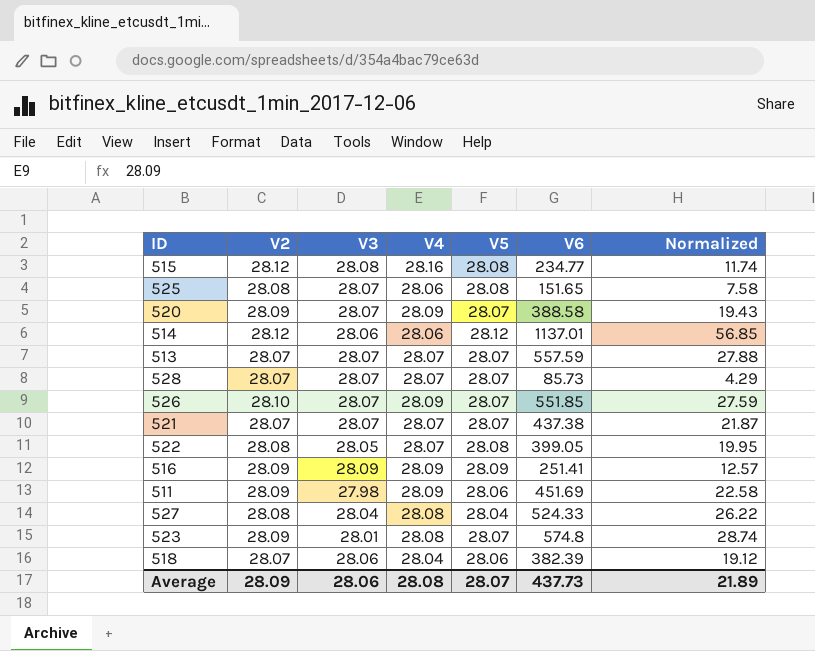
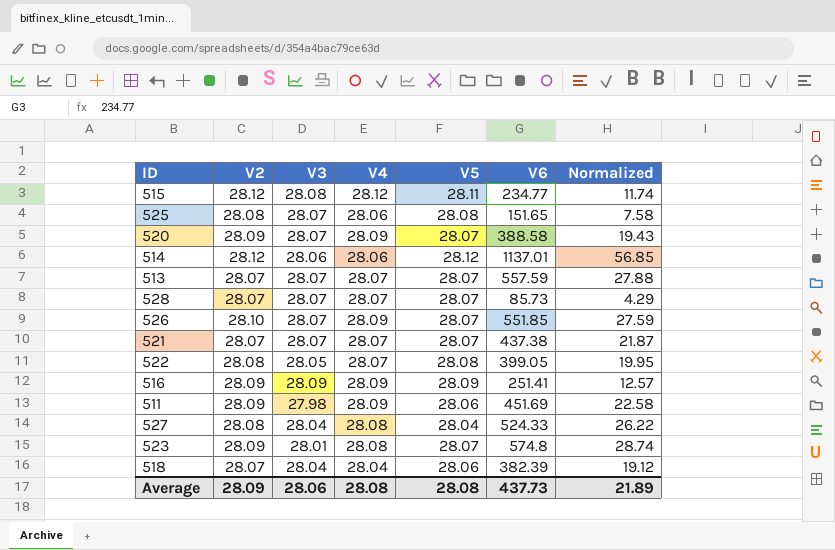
515 | V4: 28.16 -> 28.12
515 | V5: 28.08 -> 28.11
518 | V3: 28.06 -> 28.04
Average | V5: 28.07 -> 28.08

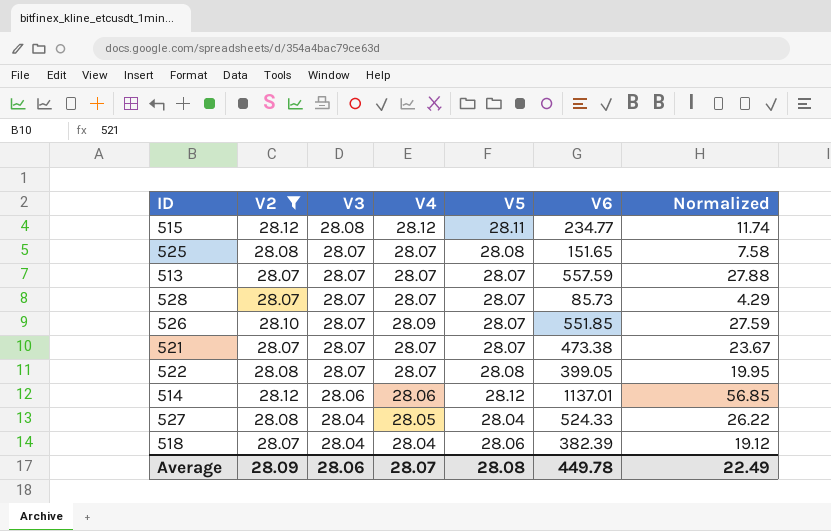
filter: none -> V2 != 28.09
row order: none -> V3 descending
525 | V4: 28.06 -> 28.07
521 | V6: 437.38 -> 473.38
521 | Normalized: 21.87 -> 23.67
522 | V3: 28.05 -> 28.07
527 | V4: 28.08 -> 28.05
Average | V4: 28.08 -> 28.07
Average | V6: 437.73 -> 449.78
Average | Normalized: 21.89 -> 22.49

